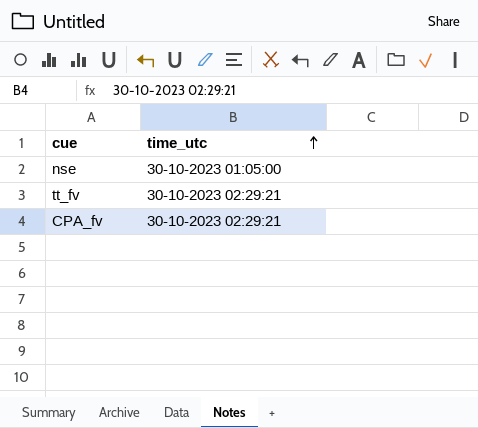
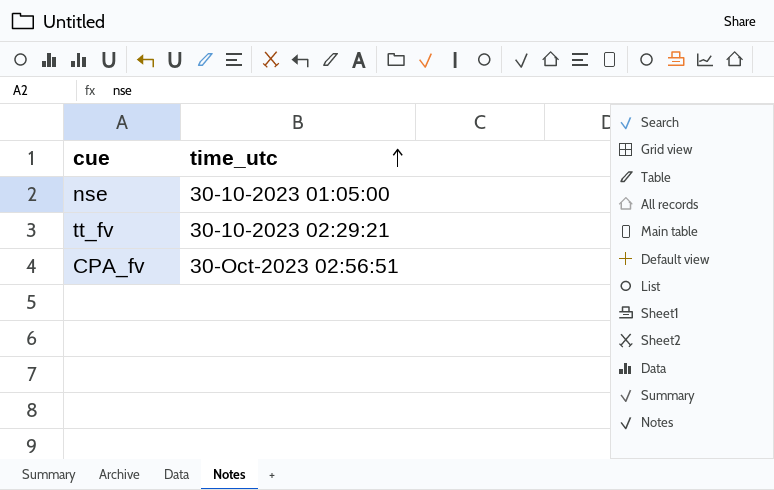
CPA_fv | time_utc: 30-10-2023 02:29:21 -> 30-Oct-2023 02:56:51

